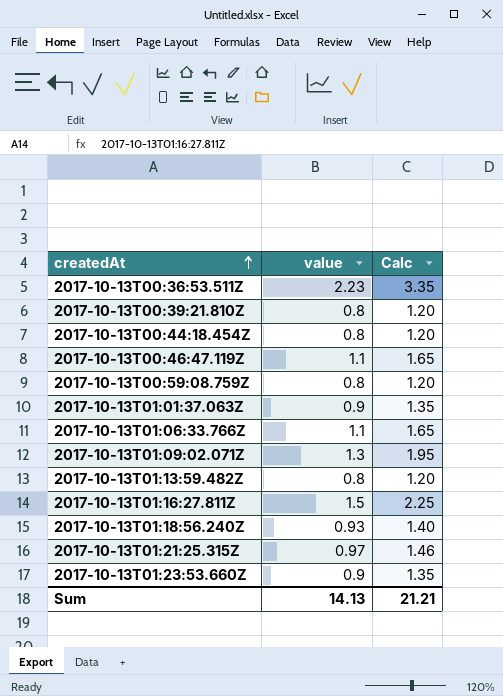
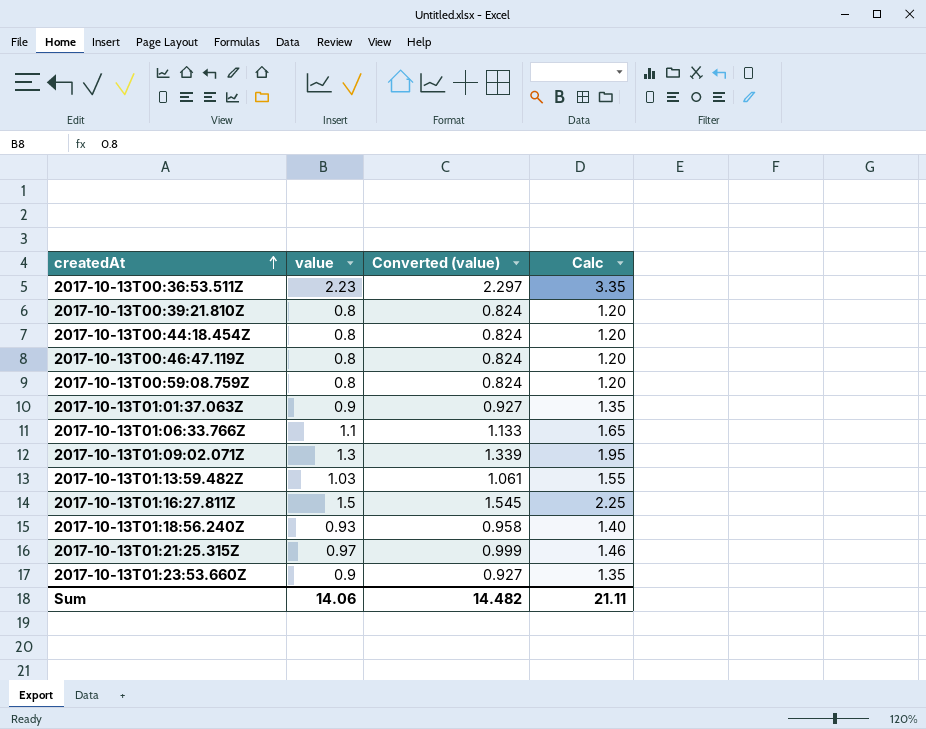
column Converted (value) | formula: none -> [value] * 1.03
2017-10-13T00:46:47.119Z | value: 1.1 -> 0.8
2017-10-13T00:46:47.119Z | Calc: 1.65 -> 1.20
2017-10-13T01:13:59.482Z | value: 0.8 -> 1.03
2017-10-13T01:13:59.482Z | Calc: 1.20 -> 1.55
Sum | value: 14.13 -> 14.06
Sum | Calc: 21.21 -> 21.11

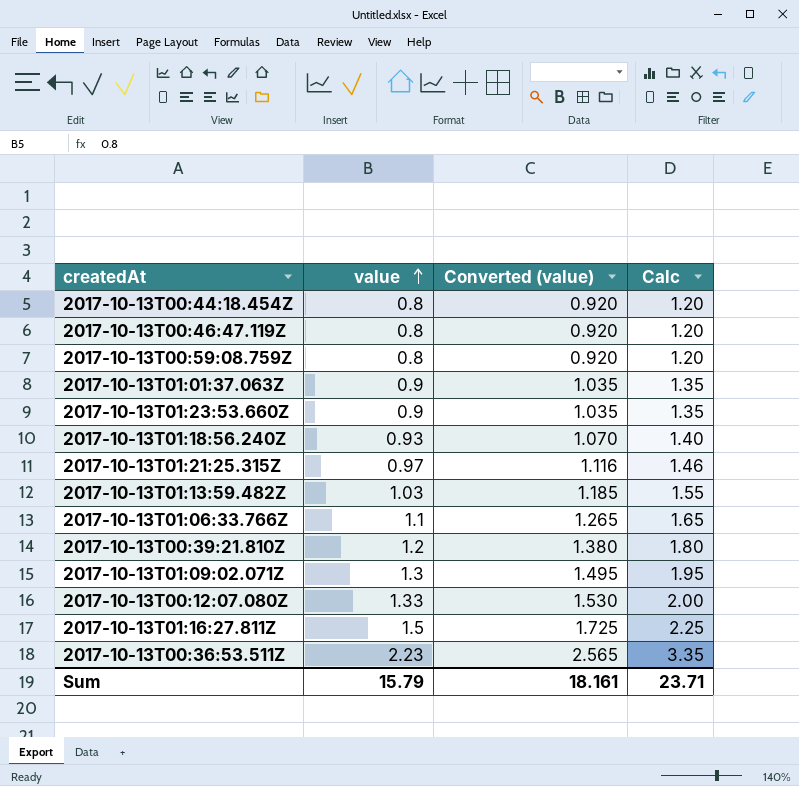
row order: createdAt ascending -> value ascending
column Converted (value) | formula: [value] * 1.03 -> [value] * 1.15
2017-10-13T00:39:21.810Z | value: 0.8 -> 1.2
2017-10-13T00:39:21.810Z | Calc: 1.20 -> 1.80
row 2017-10-13T00:12:07.080Z: none -> 1.33 | 1.530 | 2.00
Sum | value: 14.06 -> 15.79
Sum | Converted (value): 14.482 -> 18.161
Sum | Calc: 21.11 -> 23.71

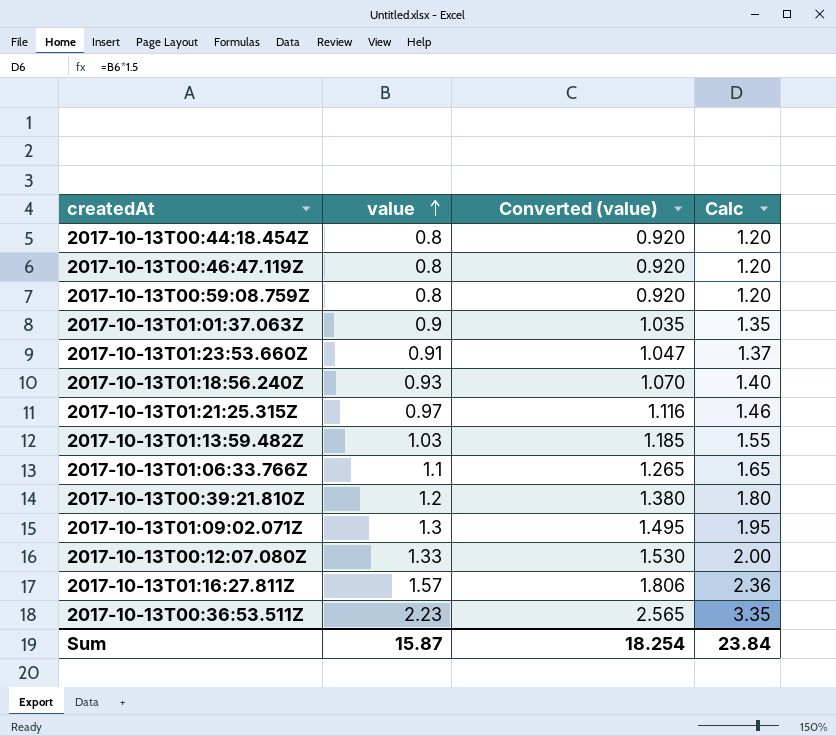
2017-10-13T01:23:53.660Z | value: 0.9 -> 0.91
2017-10-13T01:23:53.660Z | Converted (value): 1.035 -> 1.047
2017-10-13T01:23:53.660Z | Calc: 1.35 -> 1.37
2017-10-13T01:16:27.811Z | value: 1.5 -> 1.57
2017-10-13T01:16:27.811Z | Converted (value): 1.725 -> 1.806
2017-10-13T01:16:27.811Z | Calc: 2.25 -> 2.36
Sum | value: 15.79 -> 15.87
Sum | Converted (value): 18.161 -> 18.254
Sum | Calc: 23.71 -> 23.84

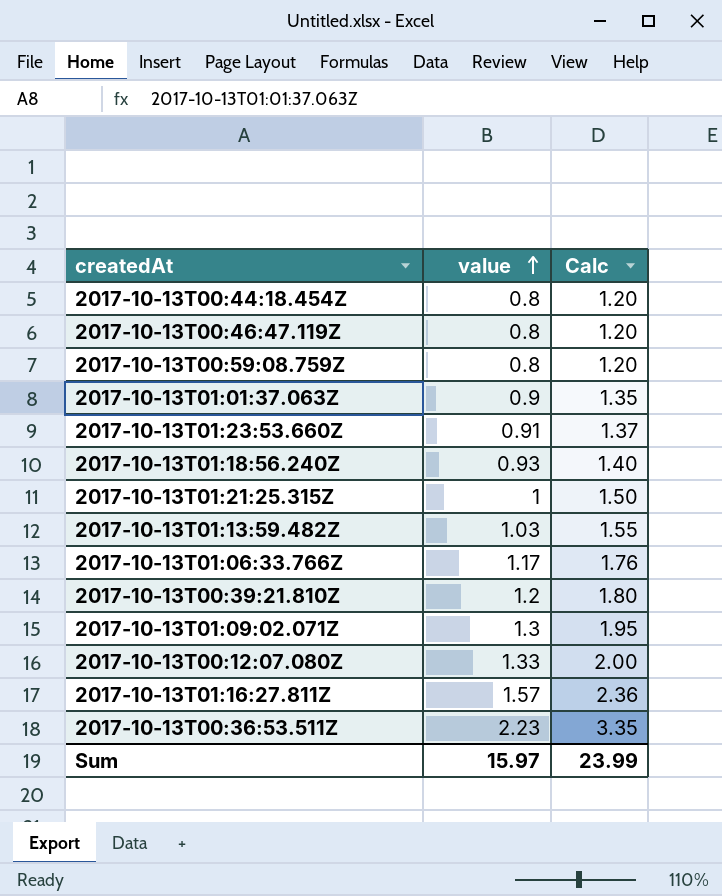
column Converted (value) | formula: [value] * 1.15 -> none
2017-10-13T01:21:25.315Z | value: 0.97 -> 1
2017-10-13T01:21:25.315Z | Calc: 1.46 -> 1.50
2017-10-13T01:06:33.766Z | value: 1.1 -> 1.17
2017-10-13T01:06:33.766Z | Calc: 1.65 -> 1.76
Sum | value: 15.87 -> 15.97
Sum | Calc: 23.84 -> 23.99

